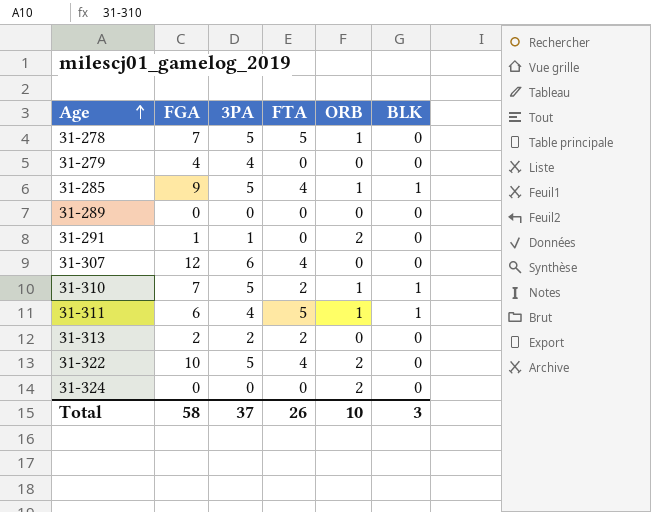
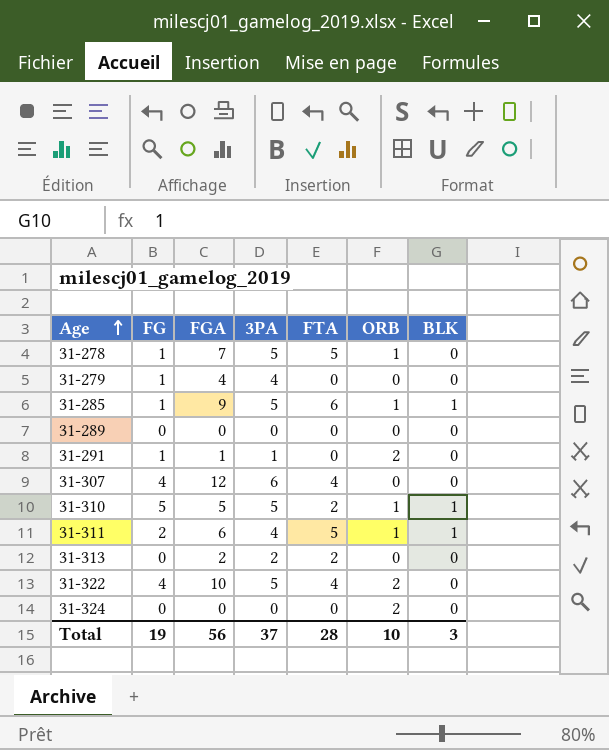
column FG | position: none -> 2
31-285 | FTA: 4 -> 6
31-310 | FGA: 7 -> 5
Total | FGA: 58 -> 56
Total | FTA: 26 -> 28

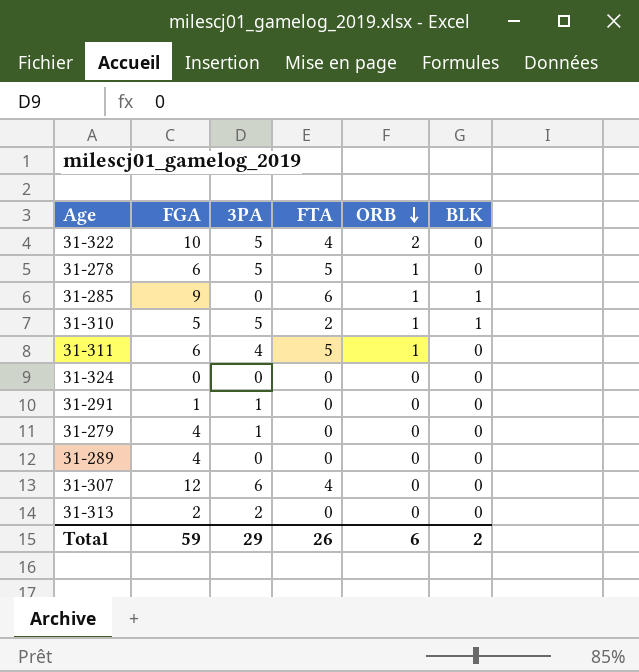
row order: Age ascending -> ORB descending
column FG | position: 2 -> none
31-278 | FGA: 7 -> 6
31-285 | 3PA: 5 -> 0
31-311 | BLK: 1 -> 0
31-324 | ORB: 2 -> 0
31-291 | ORB: 2 -> 0
31-279 | 3PA: 4 -> 1
31-289 | FGA: 0 -> 4
31-313 | FTA: 2 -> 0
Total | FGA: 56 -> 59
Total | 3PA: 37 -> 29
Total | FTA: 28 -> 26
Total | ORB: 10 -> 6
Total | BLK: 3 -> 2

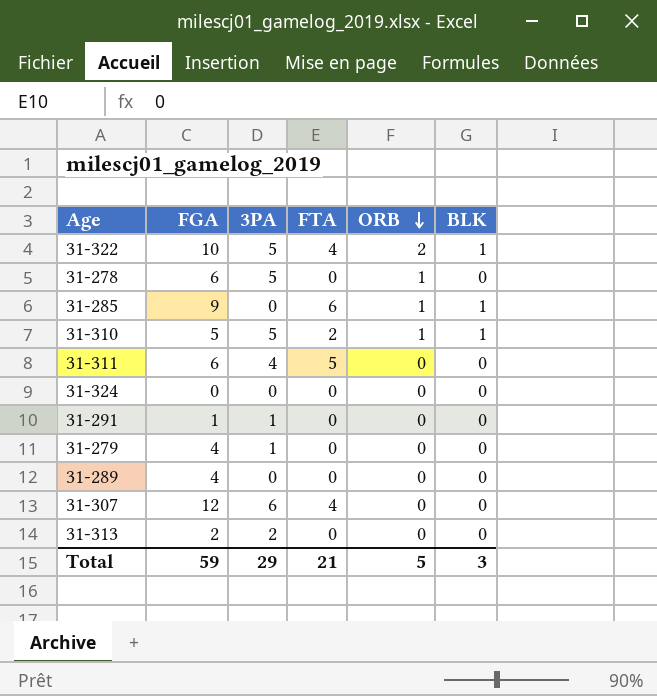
31-322 | BLK: 0 -> 1
31-278 | FTA: 5 -> 0
31-311 | ORB: 1 -> 0
Total | FTA: 26 -> 21
Total | ORB: 6 -> 5
Total | BLK: 2 -> 3

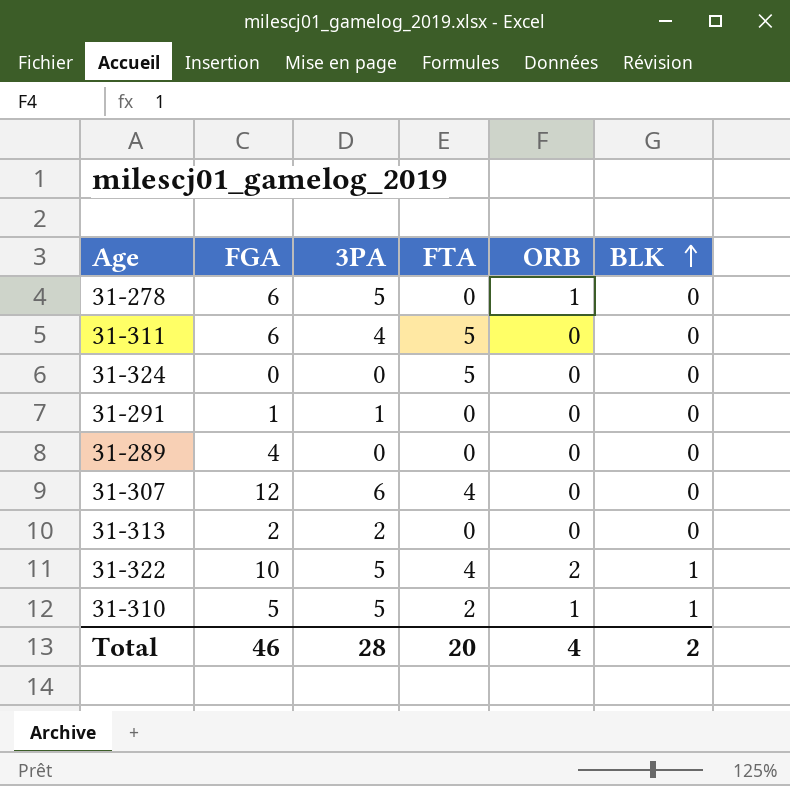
row order: ORB descending -> BLK ascending
row 31-285: 9 | 0 | 6 | 1 | 1 -> none
row 31-279: 4 | 1 | 0 | 0 | 0 -> none
31-324 | FTA: 0 -> 5
Total | FGA: 59 -> 46
Total | 3PA: 29 -> 28
Total | FTA: 21 -> 20
Total | ORB: 5 -> 4
Total | BLK: 3 -> 2

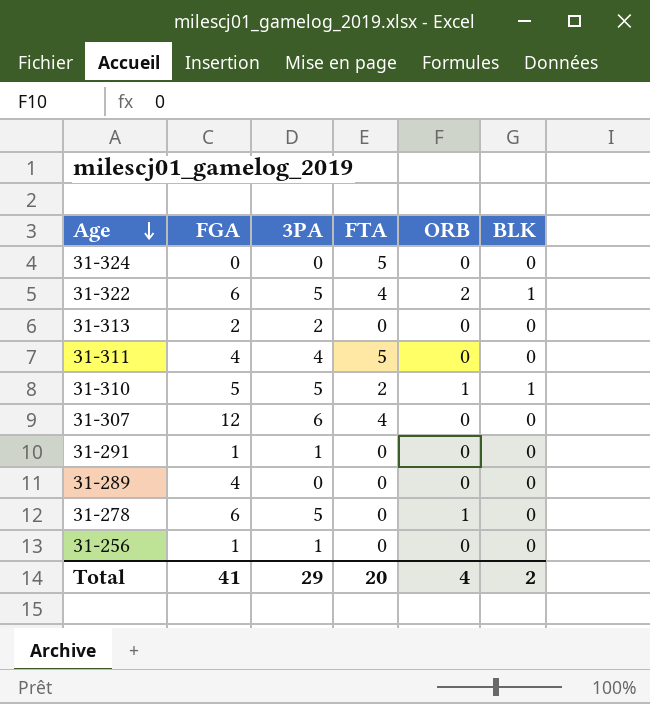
row order: BLK ascending -> Age descending
31-322 | FGA: 10 -> 6
31-311 | FGA: 6 -> 4
row 31-256: none -> 1 | 1 | 0 | 0 | 0
Total | FGA: 46 -> 41
Total | 3PA: 28 -> 29

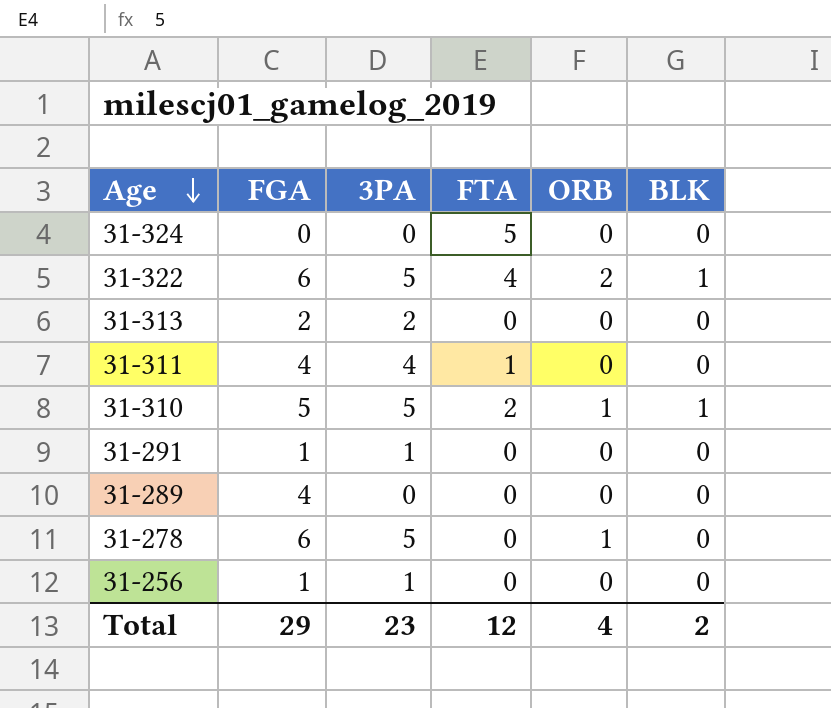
row 31-307: 12 | 6 | 4 | 0 | 0 -> none
31-311 | FTA: 5 -> 1
Total | FGA: 41 -> 29
Total | 3PA: 29 -> 23
Total | FTA: 20 -> 12

